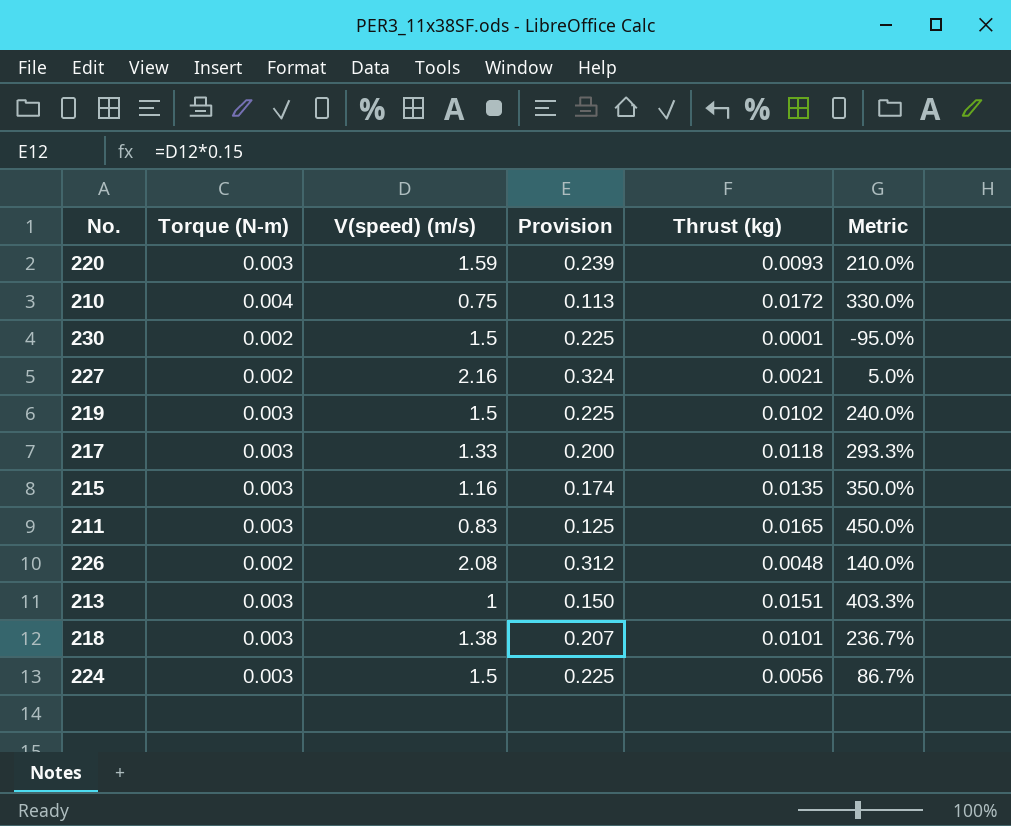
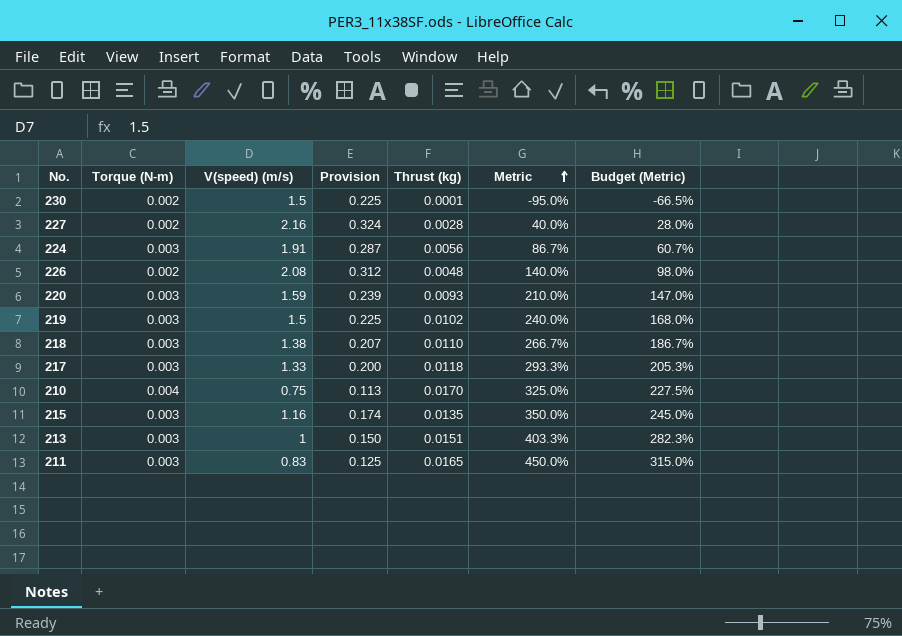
row order: none -> Metric ascending
column Budget (Metric) | formula: none -> [Metric] * 0.7
227 | Thrust (kg): 0.0021 -> 0.0028
227 | Metric: 5.0% -> 40.0%
224 | V(speed) (m/s): 1.5 -> 1.91
224 | Provision: 0.225 -> 0.287
218 | Thrust (kg): 0.0101 -> 0.0110
218 | Metric: 236.7% -> 266.7%
210 | Thrust (kg): 0.0172 -> 0.0170
210 | Metric: 330.0% -> 325.0%

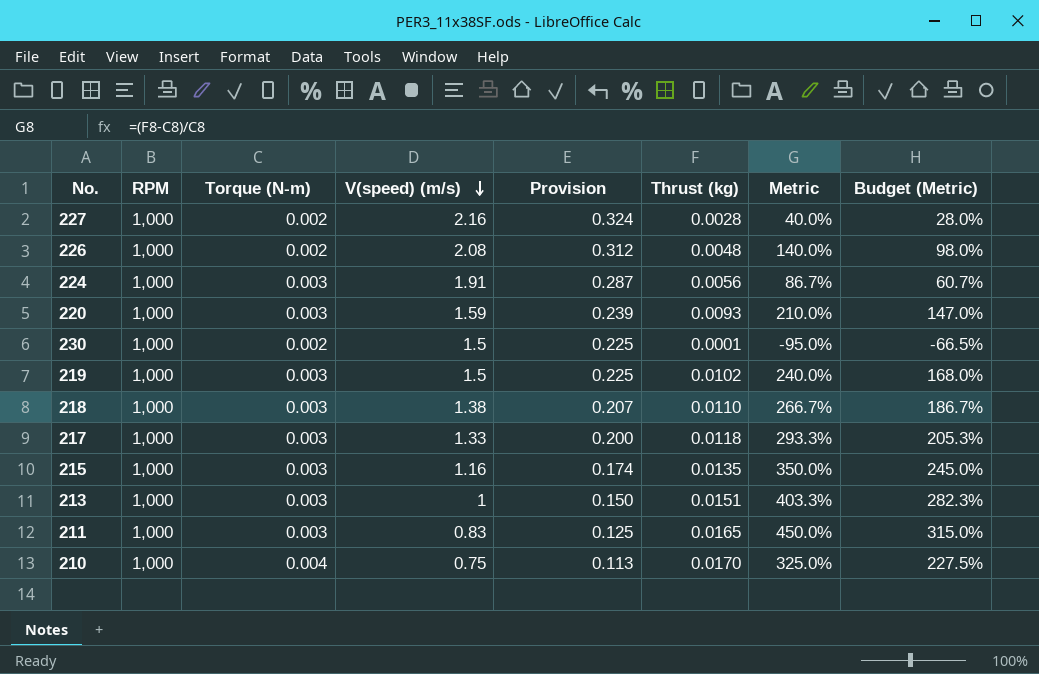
row order: Metric ascending -> V(speed) (m/s) descending
column RPM | position: none -> 2

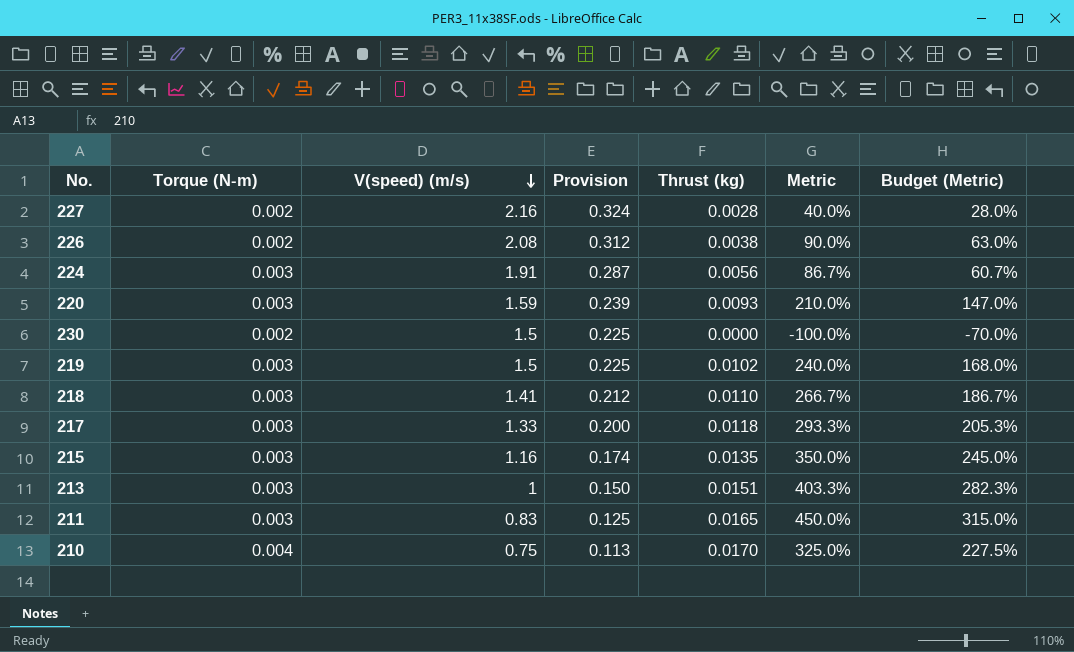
column RPM | position: 2 -> none
226 | Thrust (kg): 0.0048 -> 0.0038
226 | Metric: 140.0% -> 90.0%
226 | Budget (Metric): 98.0% -> 63.0%
230 | Thrust (kg): 0.0001 -> 0.0000
230 | Metric: -95.0% -> -100.0%
230 | Budget (Metric): -66.5% -> -70.0%
218 | V(speed) (m/s): 1.38 -> 1.41
218 | Provision: 0.207 -> 0.212

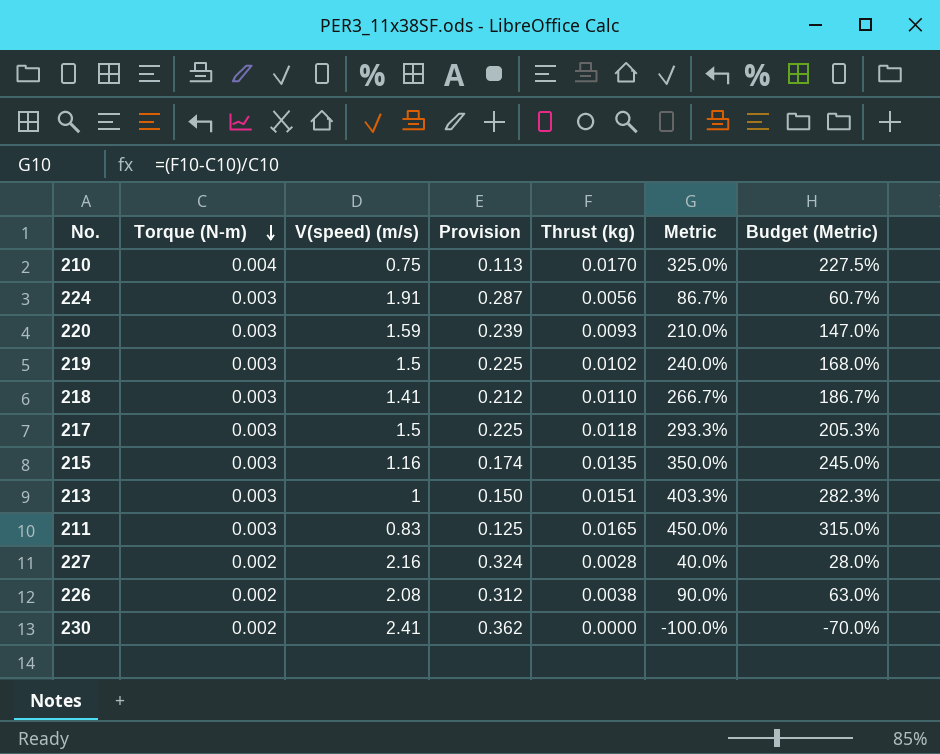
row order: V(speed) (m/s) descending -> Torque (N-m) descending
217 | V(speed) (m/s): 1.33 -> 1.5
217 | Provision: 0.200 -> 0.225
230 | V(speed) (m/s): 1.5 -> 2.41
230 | Provision: 0.225 -> 0.362

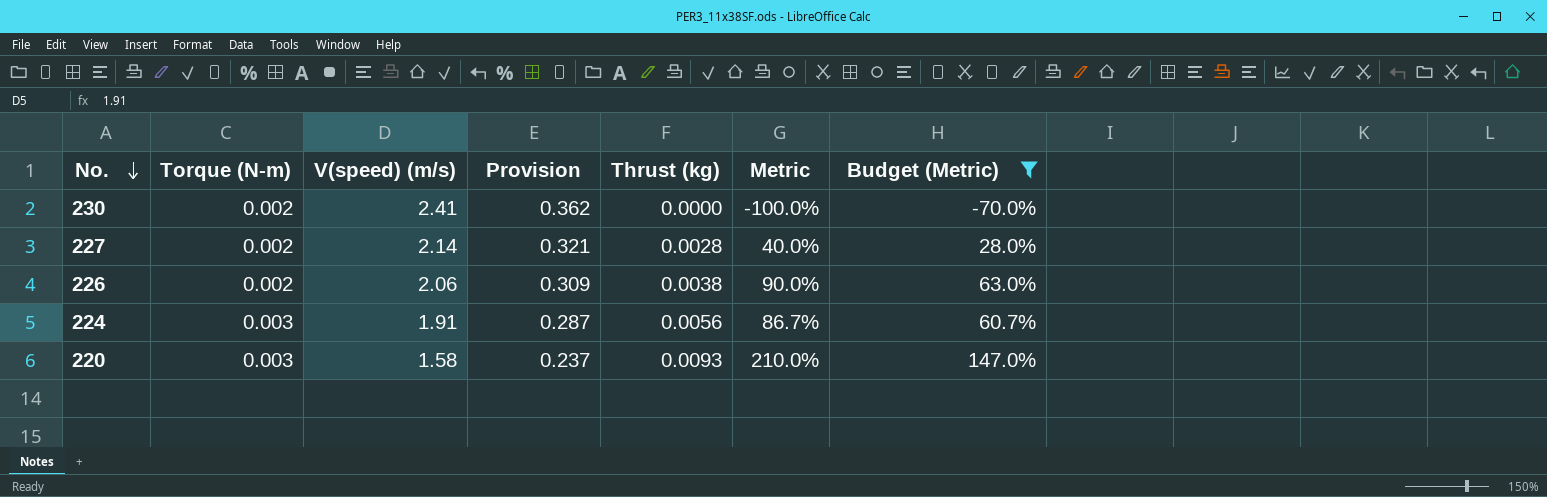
filter: none -> Budget (Metric) <= 147.0%
row order: Torque (N-m) descending -> No. descending
227 | V(speed) (m/s): 2.16 -> 2.14
227 | Provision: 0.324 -> 0.321
226 | V(speed) (m/s): 2.08 -> 2.06
226 | Provision: 0.312 -> 0.309
220 | V(speed) (m/s): 1.59 -> 1.58
220 | Provision: 0.239 -> 0.237

